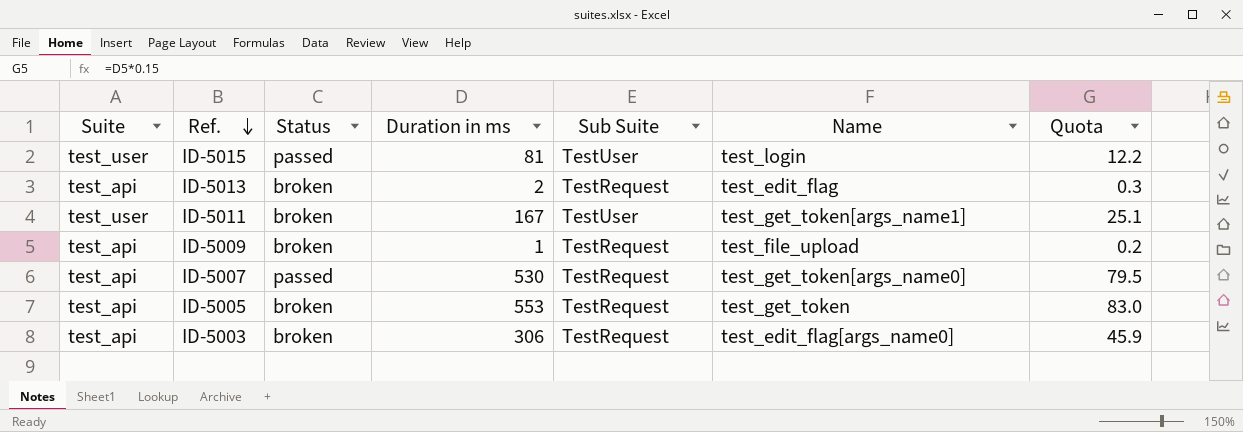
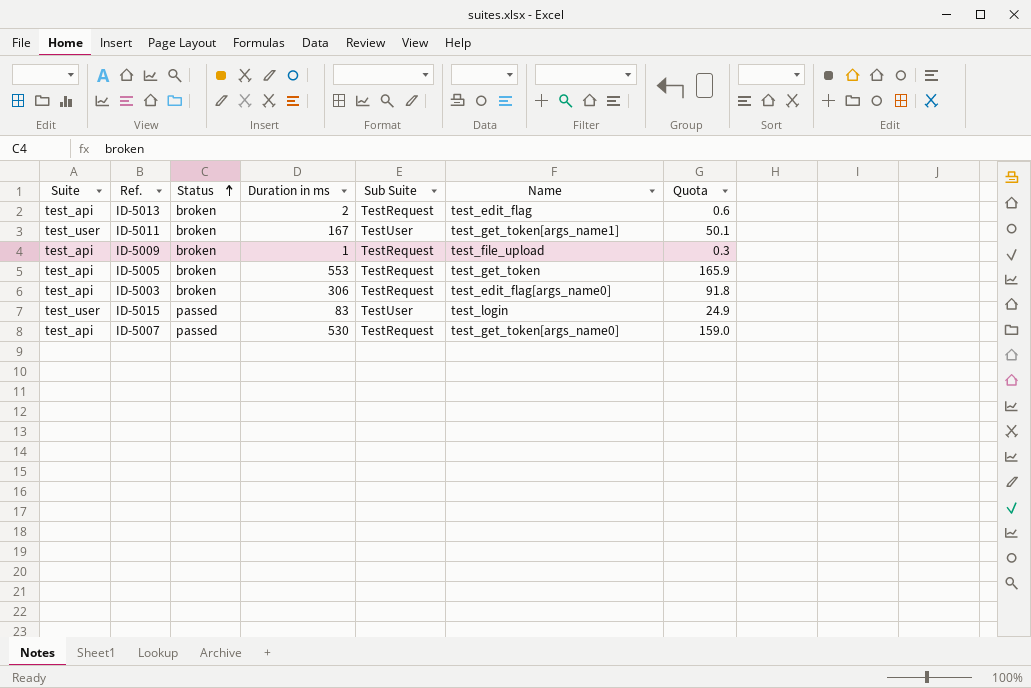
row order: Ref. descending -> Status ascending
column Quota | formula: [Duration in ms] * 0.15 -> [Duration in ms] * 0.3
ID-5015 | Duration in ms: 81 -> 83

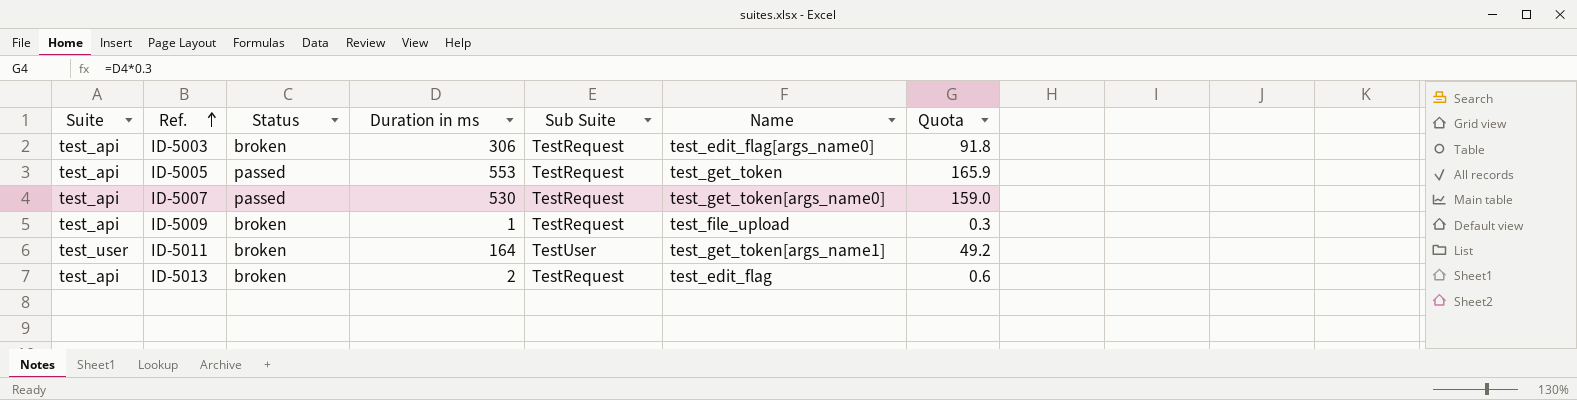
row order: Status ascending -> Ref. ascending
row ID-5015: test_user | passed | 83 | TestUser | test_login | 24.9 -> none
ID-5005 | Status: broken -> passed
ID-5011 | Duration in ms: 167 -> 164
ID-5011 | Quota: 50.1 -> 49.2

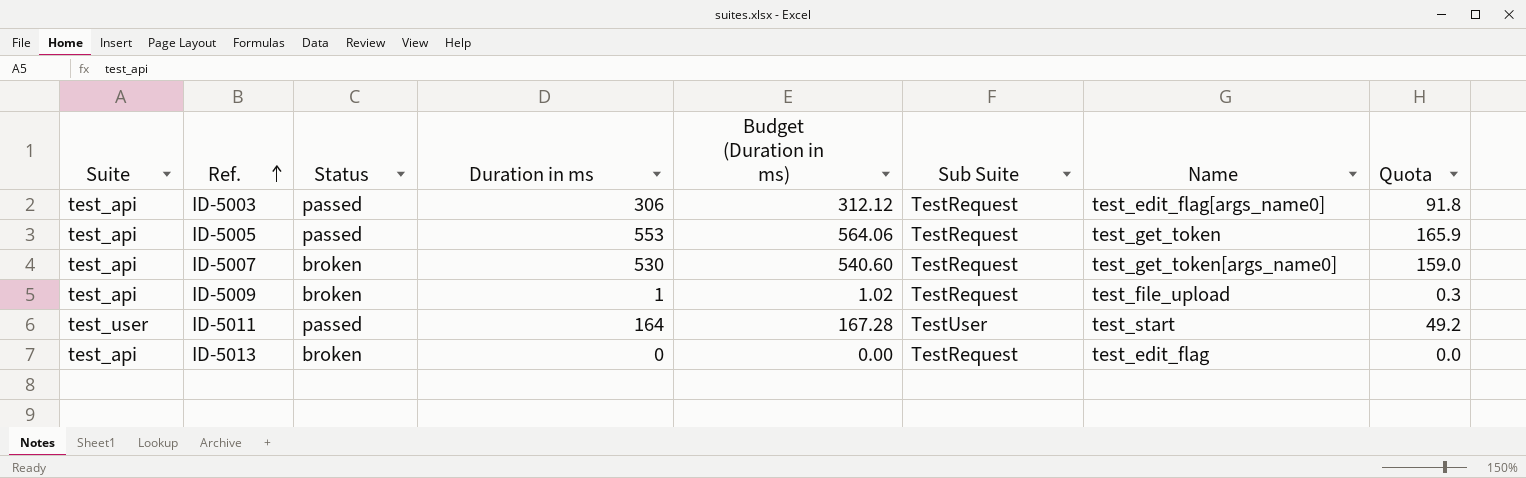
column Budget (Duration in ms) | formula: none -> [Duration in ms] * 1.02
ID-5003 | Status: broken -> passed
ID-5007 | Status: passed -> broken
ID-5011 | Status: broken -> passed
ID-5011 | Name: test_get_token[args_name1] -> test_start
ID-5013 | Duration in ms: 2 -> 0
ID-5013 | Quota: 0.6 -> 0.0

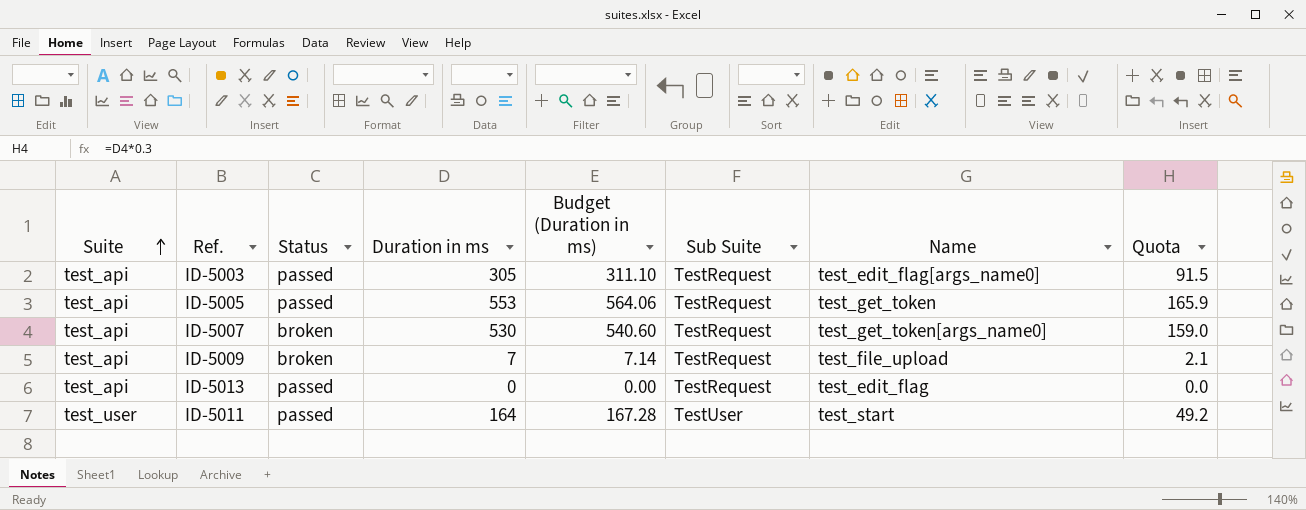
row order: Ref. ascending -> Suite ascending
ID-5003 | Duration in ms: 306 -> 305
ID-5003 | Budget (Duration in ms): 312.12 -> 311.10
ID-5003 | Quota: 91.8 -> 91.5
ID-5009 | Duration in ms: 1 -> 7
ID-5009 | Budget (Duration in ms): 1.02 -> 7.14
ID-5009 | Quota: 0.3 -> 2.1
ID-5013 | Status: broken -> passed

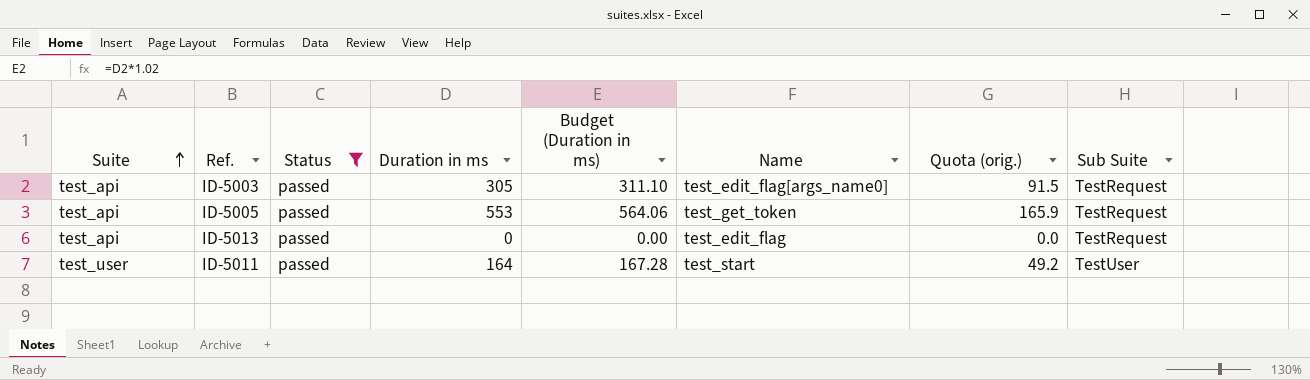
filter: none -> Status = passed
column name: Quota -> Quota (orig.)
column Sub Suite | position: 6 -> 8

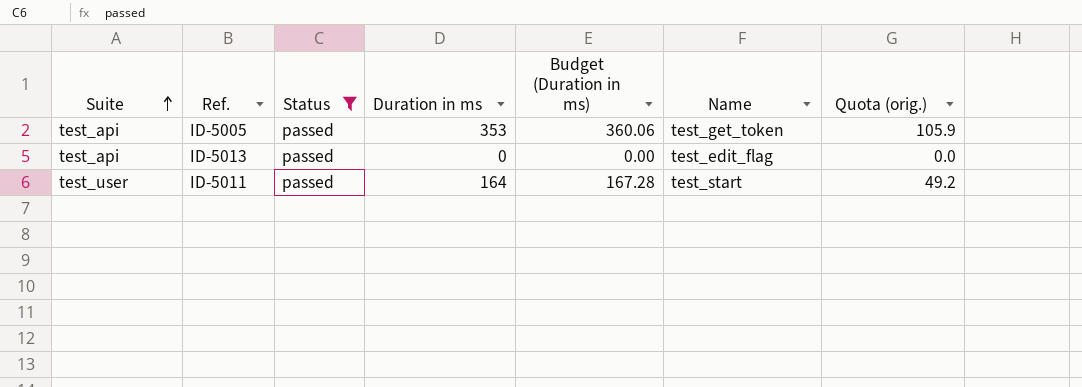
column Sub Suite | position: 8 -> none
row ID-5003: test_api | passed | 305 | 311.10 | test_edit_flag[args_name0] | 91.5 | TestRequest -> none
ID-5005 | Duration in ms: 553 -> 353
ID-5005 | Budget (Duration in ms): 564.06 -> 360.06
ID-5005 | Quota (orig.): 165.9 -> 105.9

